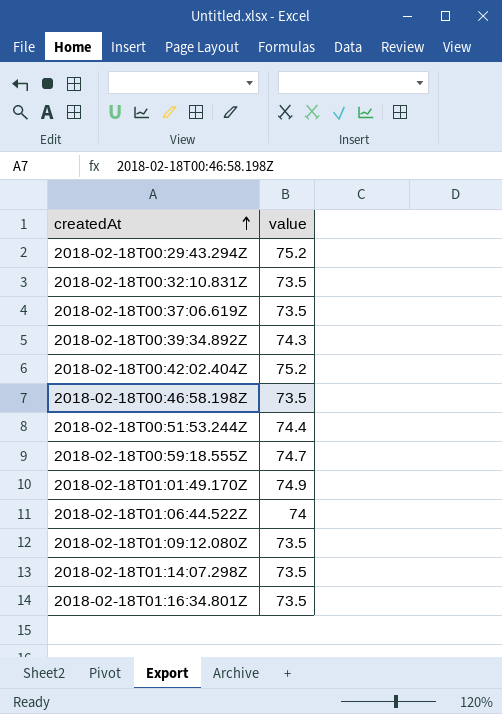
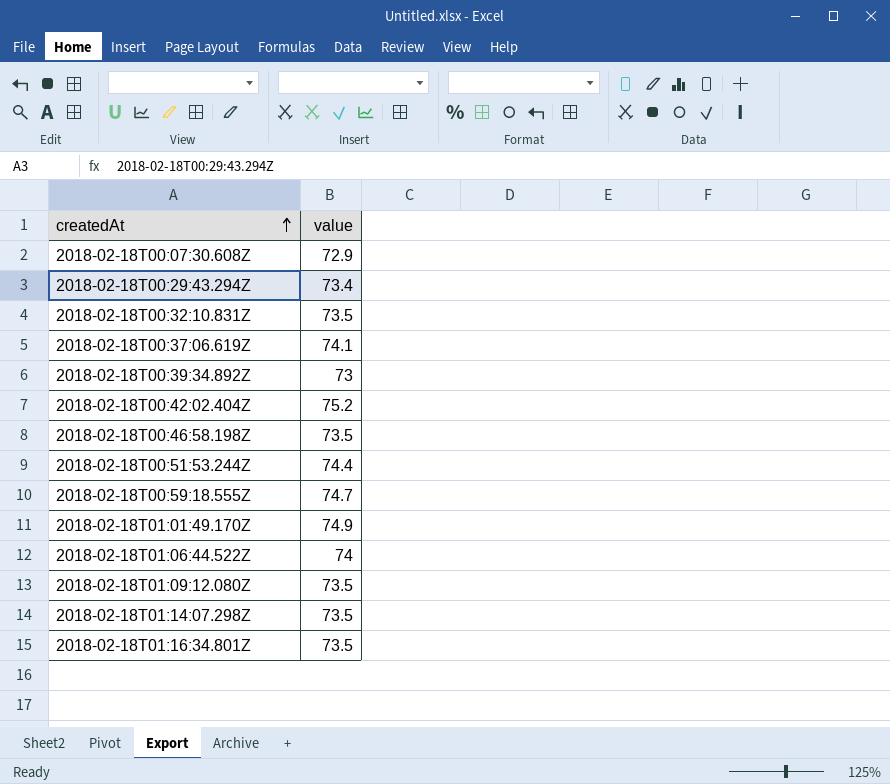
row 2018-02-18T00:07:30.608Z: none -> 72.9
2018-02-18T00:29:43.294Z | value: 75.2 -> 73.4
2018-02-18T00:37:06.619Z | value: 73.5 -> 74.1
2018-02-18T00:39:34.892Z | value: 74.3 -> 73

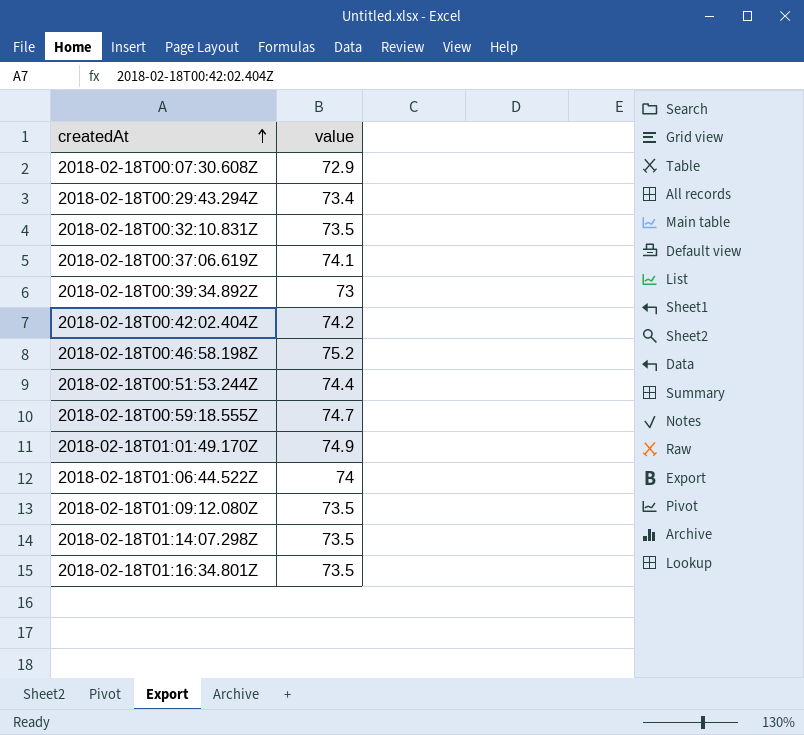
2018-02-18T00:42:02.404Z | value: 75.2 -> 74.2
2018-02-18T00:46:58.198Z | value: 73.5 -> 75.2

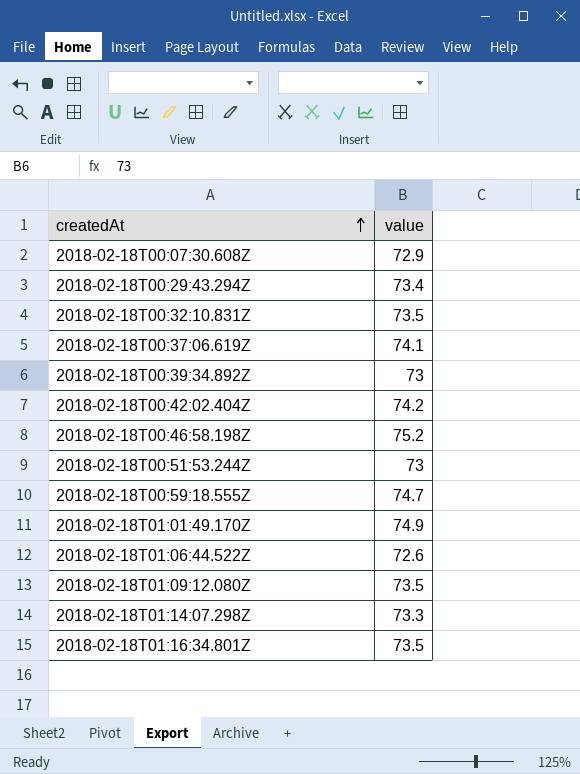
2018-02-18T00:51:53.244Z | value: 74.4 -> 73
2018-02-18T01:06:44.522Z | value: 74 -> 72.6
2018-02-18T01:14:07.298Z | value: 73.5 -> 73.3

